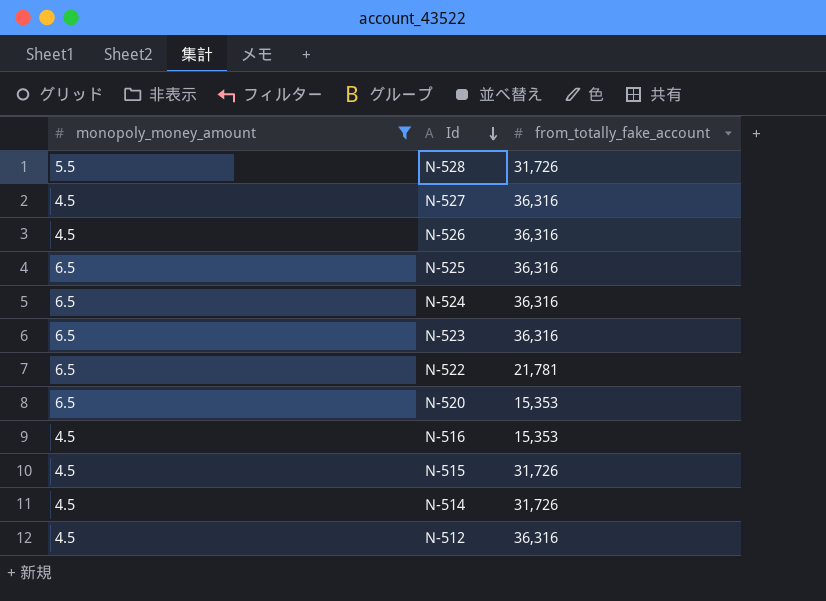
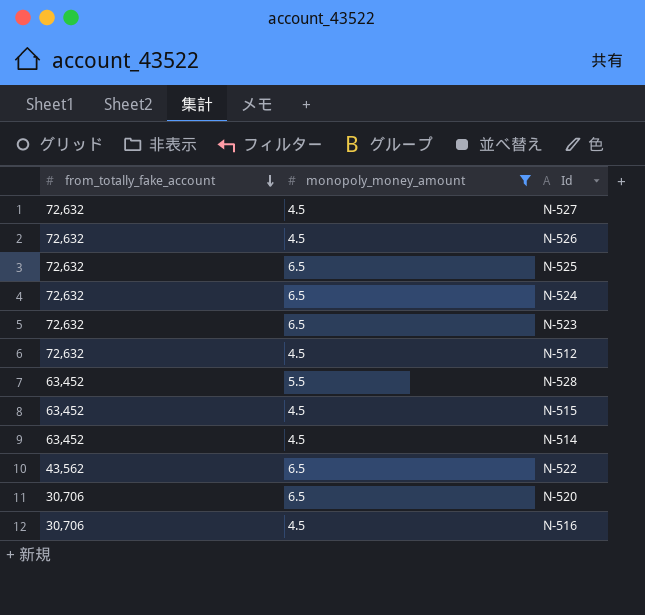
row order: Id descending -> from_totally_fake_account descending
column from_totally_fake_account | position: 3 -> 1
N-527 | from_totally_fake_account: 36,316 -> 72,632
N-526 | from_totally_fake_account: 36,316 -> 72,632
N-525 | from_totally_fake_account: 36,316 -> 72,632
N-524 | from_totally_fake_account: 36,316 -> 72,632
N-523 | from_totally_fake_account: 36,316 -> 72,632
N-512 | from_totally_fake_account: 36,316 -> 72,632
N-528 | from_totally_fake_account: 31,726 -> 63,452
N-515 | from_totally_fake_account: 31,726 -> 63,452
N-514 | from_totally_fake_account: 31,726 -> 63,452
N-522 | from_totally_fake_account: 21,781 -> 43,562
N-520 | from_totally_fake_account: 15,353 -> 30,706
N-516 | from_totally_fake_account: 15,353 -> 30,706

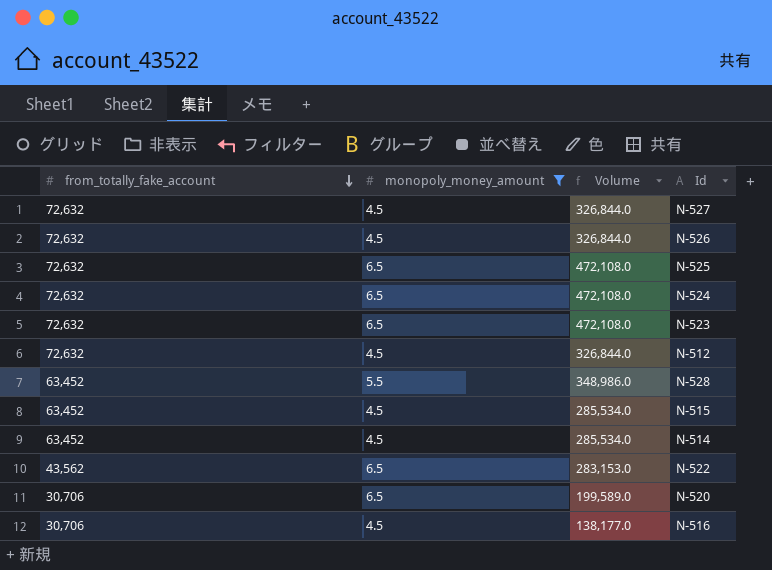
column Volume | formula: none -> [from_totally_fake_account] * [monopoly_money_amount]

